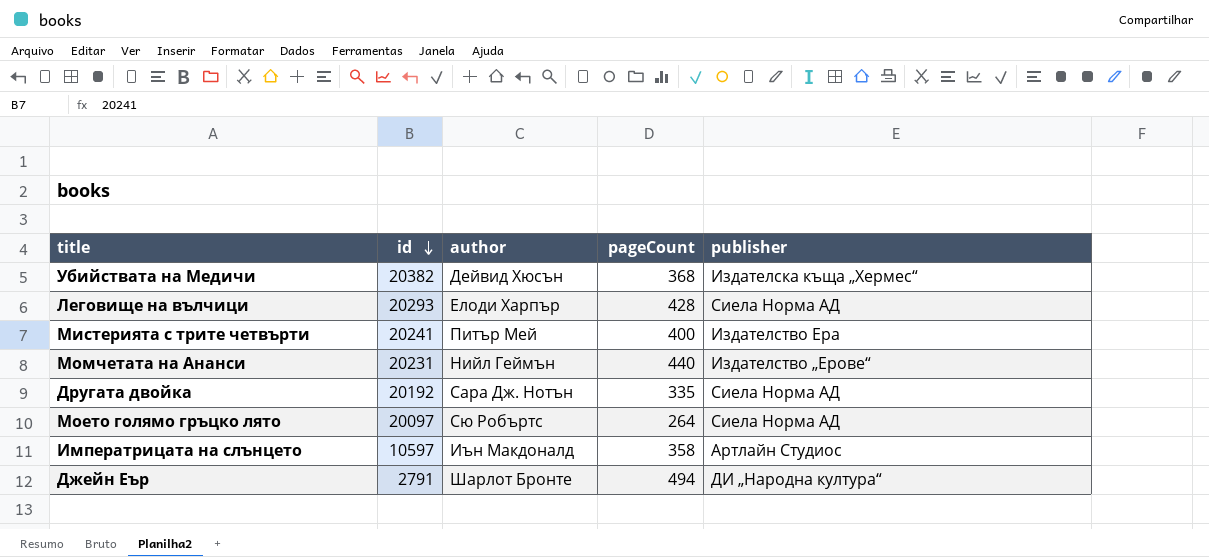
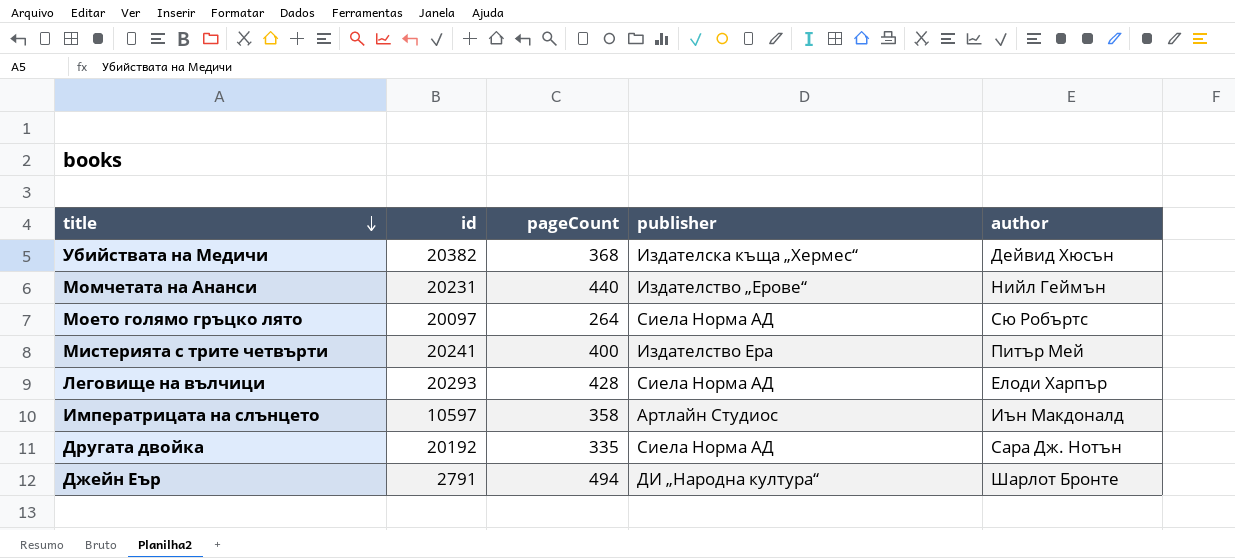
row order: id descending -> title descending
column author | position: 3 -> 5

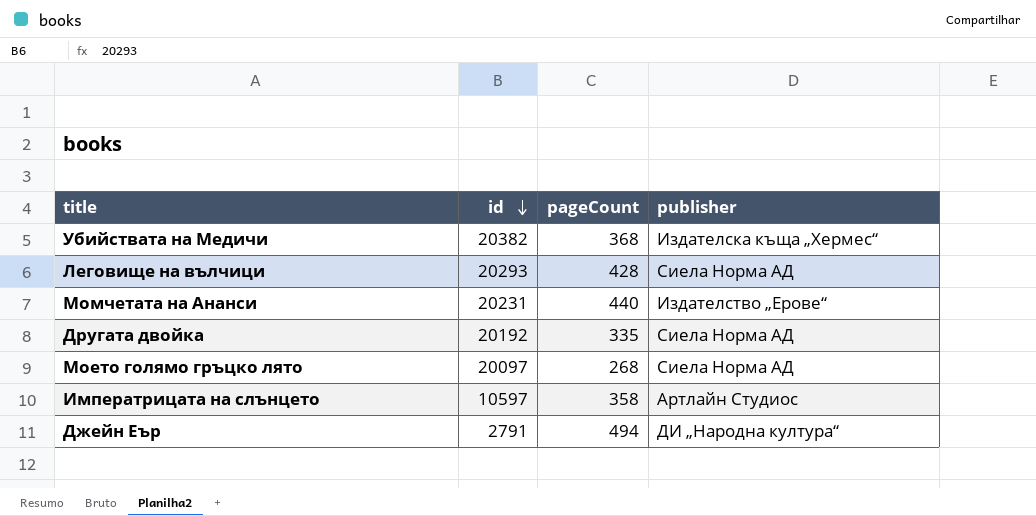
row order: title descending -> id descending
column author | position: 5 -> none
row Мистерията с трите четвърти: 20241 | 400 | Издателство Ера | Питър Мей -> none
Моето голямо гръцко лято | pageCount: 264 -> 268

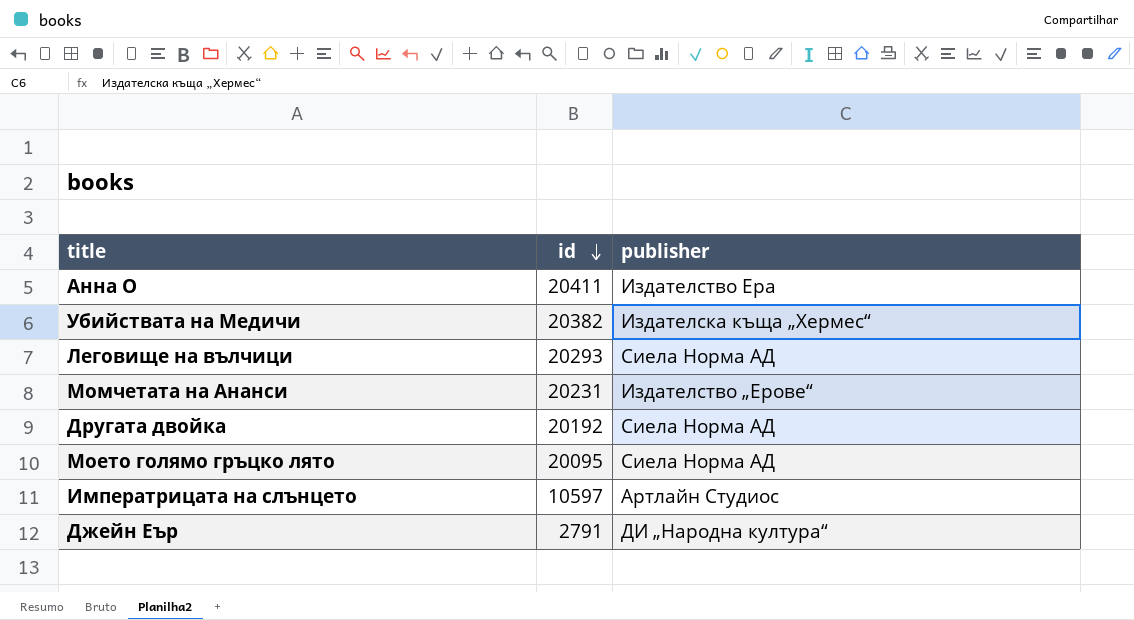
column pageCount | position: 3 -> none
row Анна О: none -> 20411 | Издателство Ера
Моето голямо гръцко лято | id: 20097 -> 20095

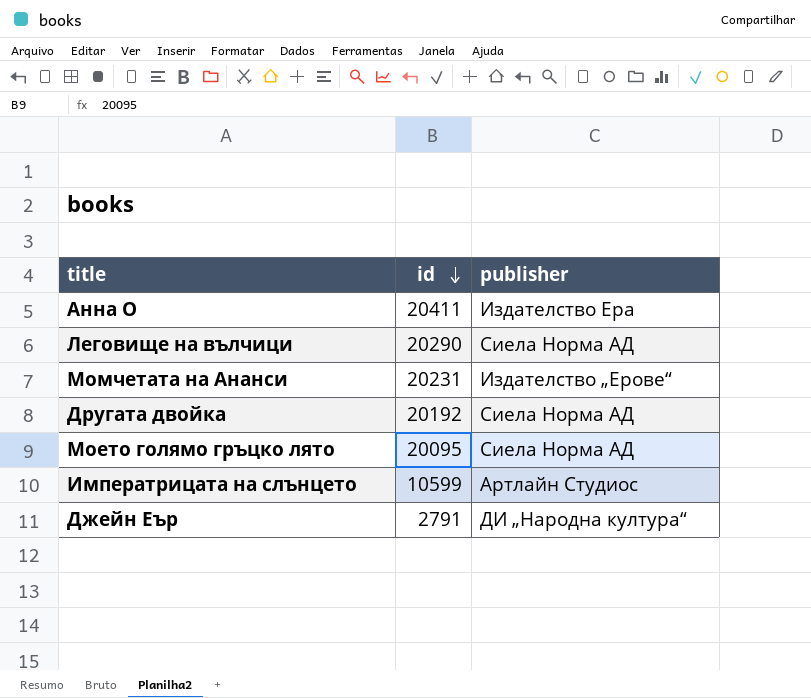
row Убийствата на Медичи: 20382 | Издателска къща „Хермес“ -> none
Леговище на вълчици | id: 20293 -> 20290
Императрицата на слънцето | id: 10597 -> 10599

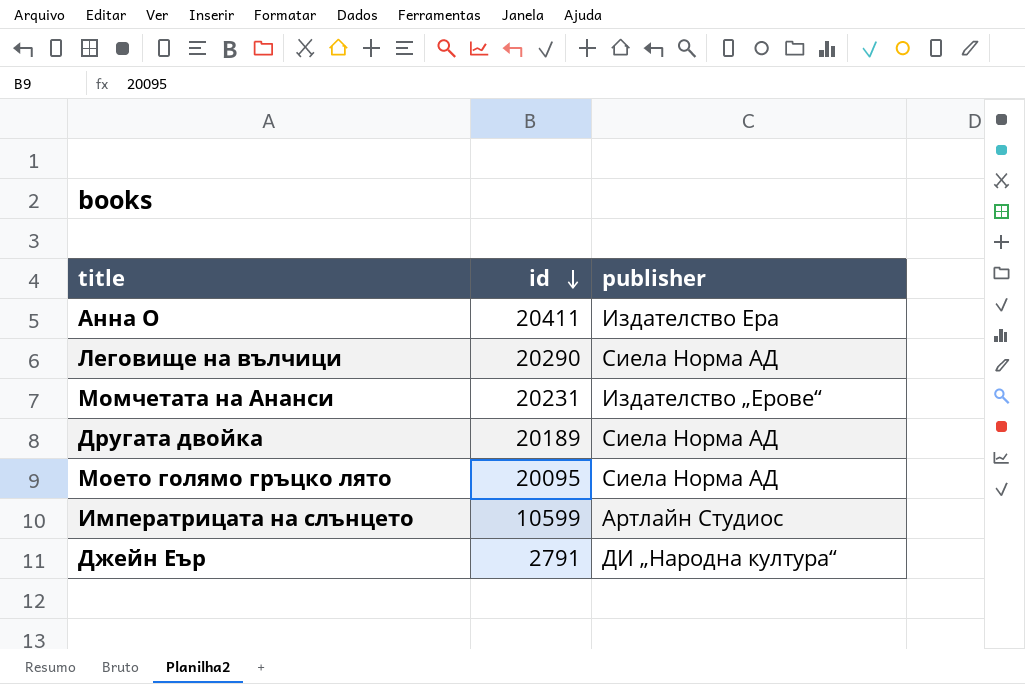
Другата двойка | id: 20192 -> 20189

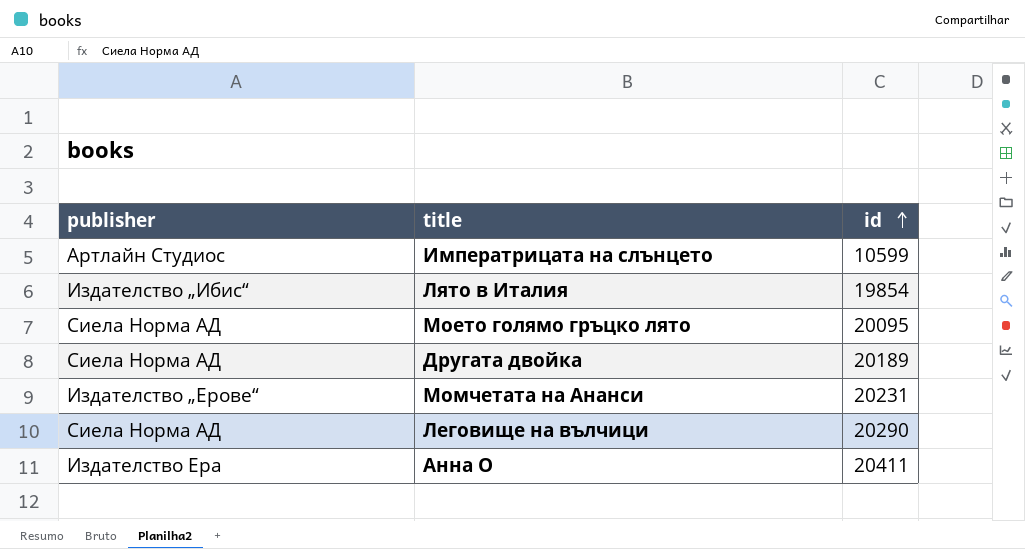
row order: id descending -> id ascending
column publisher | position: 3 -> 1
row Джейн Еър: 2791 | ДИ „Народна култура“ -> none
row Лято в Италия: none -> Издателство „Ибис“ | 19854

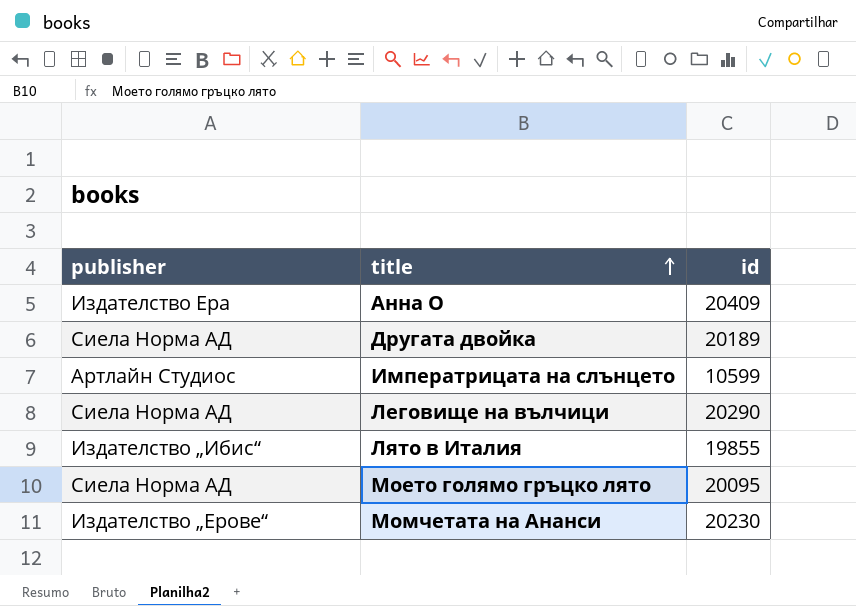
row order: id ascending -> title ascending
Анна О | id: 20411 -> 20409
Лято в Италия | id: 19854 -> 19855
Момчетата на Ананси | id: 20231 -> 20230

